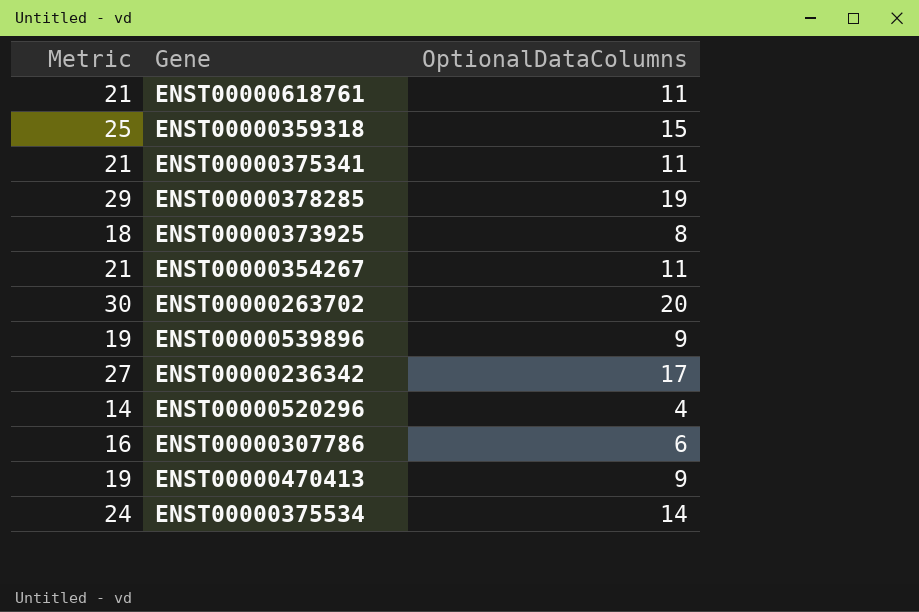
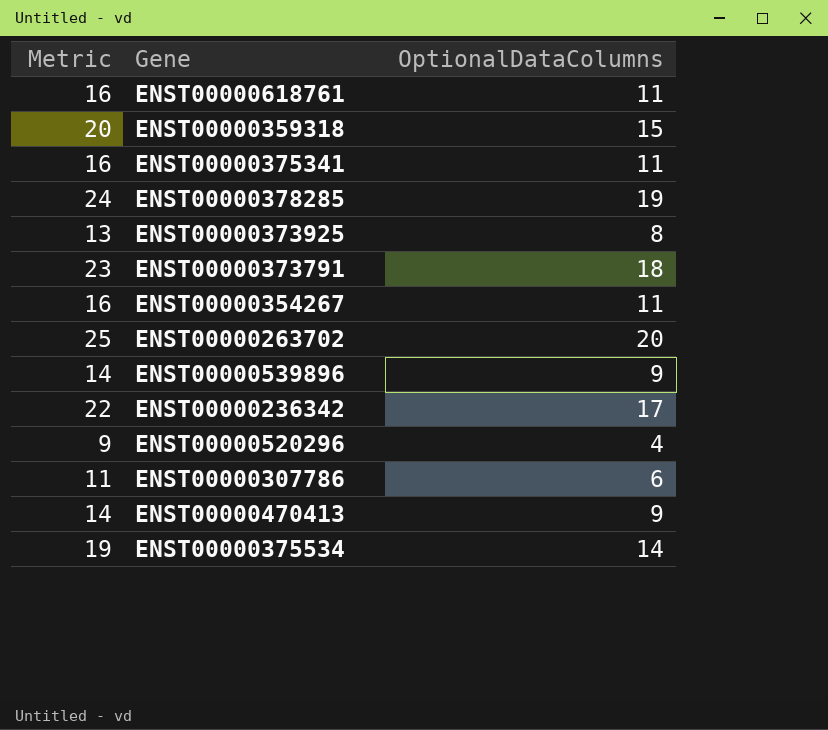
column Metric | formula: [OptionalDataColumns] + 10 -> [OptionalDataColumns] + 5
row ENST00000373791: none -> 23 | 18

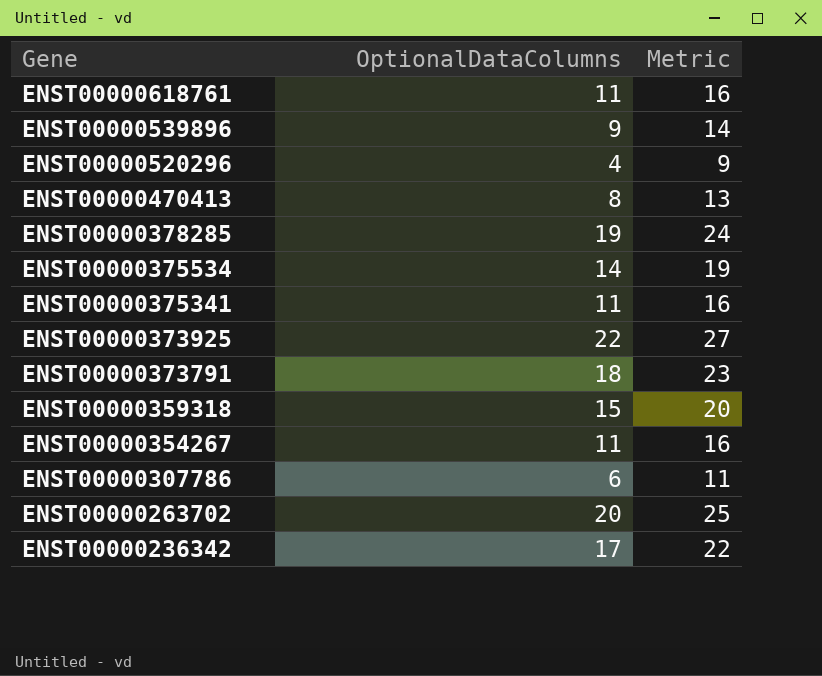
row order: none -> Gene descending
column Metric | position: 1 -> 3
ENST00000470413 | OptionalDataColumns: 9 -> 8
ENST00000470413 | Metric: 14 -> 13
ENST00000373925 | OptionalDataColumns: 8 -> 22
ENST00000373925 | Metric: 13 -> 27

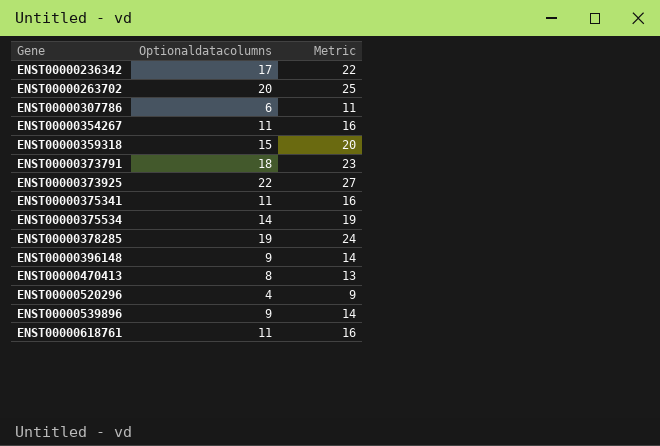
row order: Gene descending -> Gene ascending
column name: OptionalDataColumns -> Optionaldatacolumns
row ENST00000396148: none -> 9 | 14

